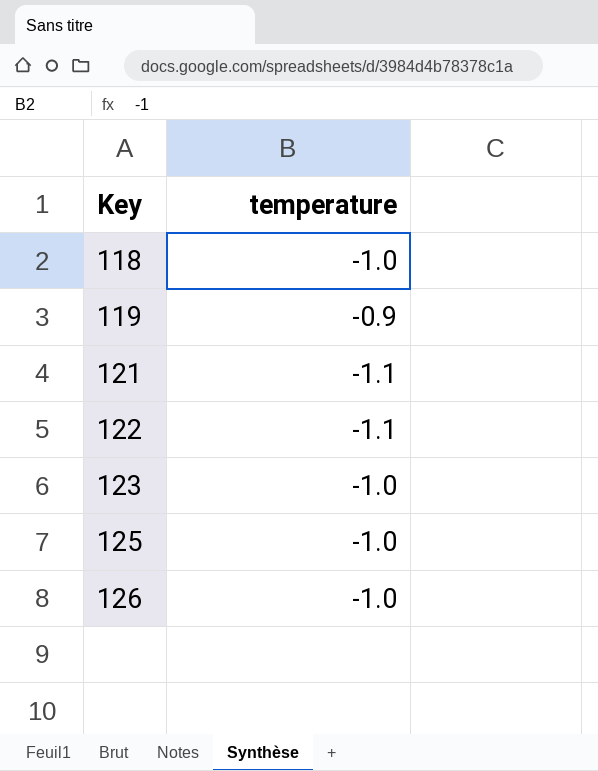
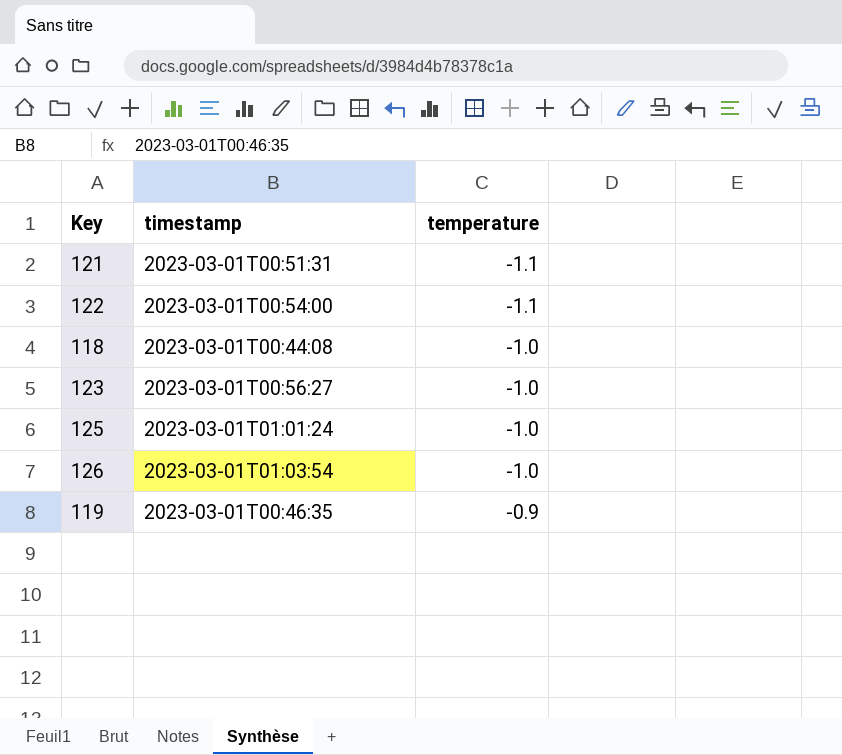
row order: Key ascending -> temperature ascending
column timestamp | position: none -> 2

